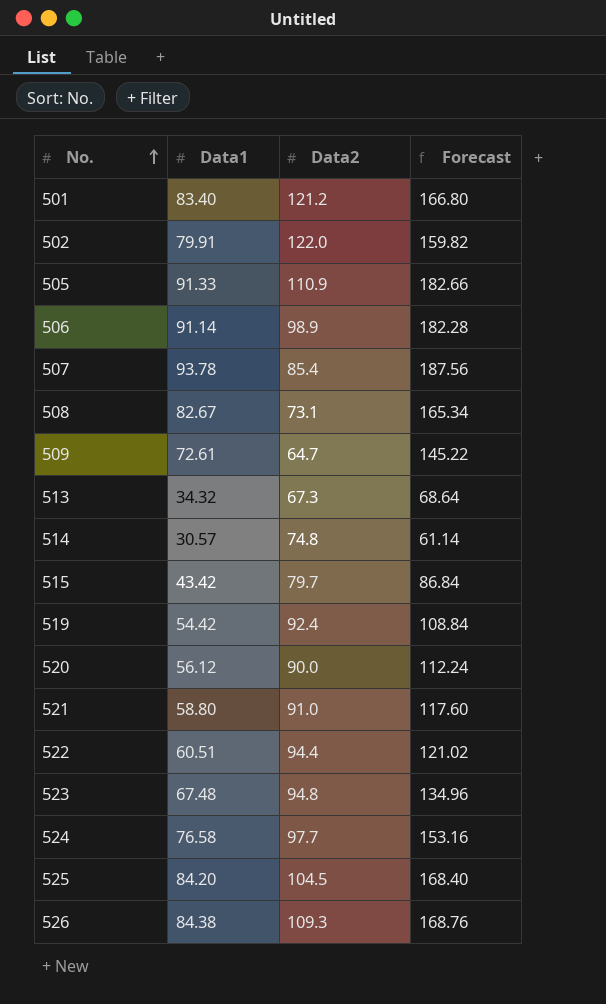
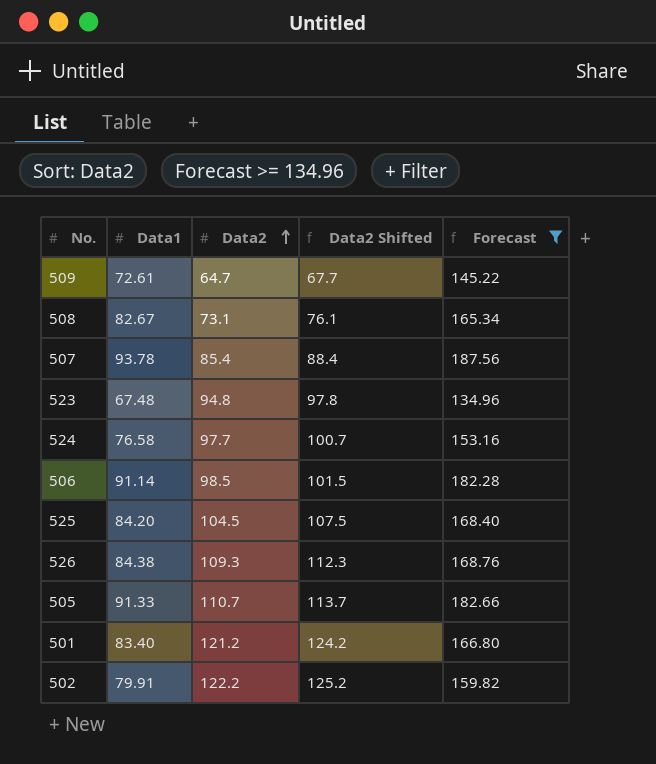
filter: none -> Forecast >= 134.96
row order: No. ascending -> Data2 ascending
column Data2 Shifted | formula: none -> [Data2] + 3
506 | Data2: 98.9 -> 98.5
505 | Data2: 110.9 -> 110.7
502 | Data2: 122.0 -> 122.2

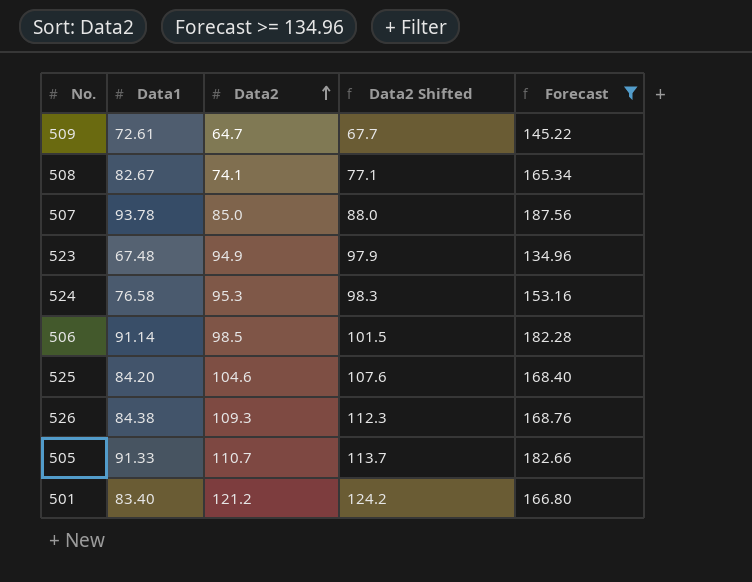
row 502: 79.91 | 122.2 | 125.2 | 159.82 -> none
508 | Data2: 73.1 -> 74.1
508 | Data2 Shifted: 76.1 -> 77.1
507 | Data2: 85.4 -> 85.0
507 | Data2 Shifted: 88.4 -> 88.0
523 | Data2: 94.8 -> 94.9
523 | Data2 Shifted: 97.8 -> 97.9
524 | Data2: 97.7 -> 95.3
524 | Data2 Shifted: 100.7 -> 98.3
525 | Data2: 104.5 -> 104.6
525 | Data2 Shifted: 107.5 -> 107.6

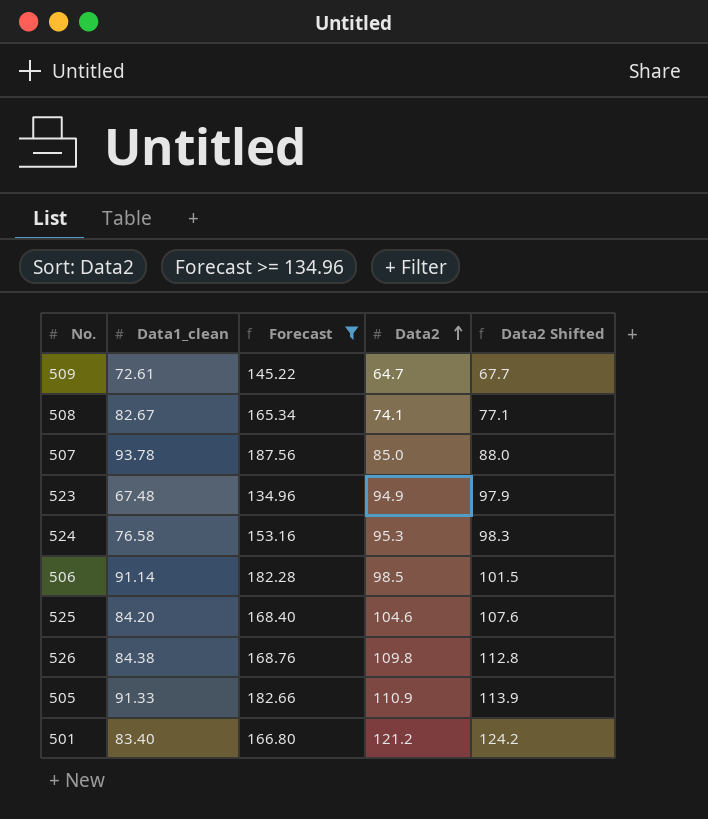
column name: Data1 -> Data1_clean
column Forecast | position: 5 -> 3
526 | Data2: 109.3 -> 109.8
526 | Data2 Shifted: 112.3 -> 112.8
505 | Data2: 110.7 -> 110.9
505 | Data2 Shifted: 113.7 -> 113.9

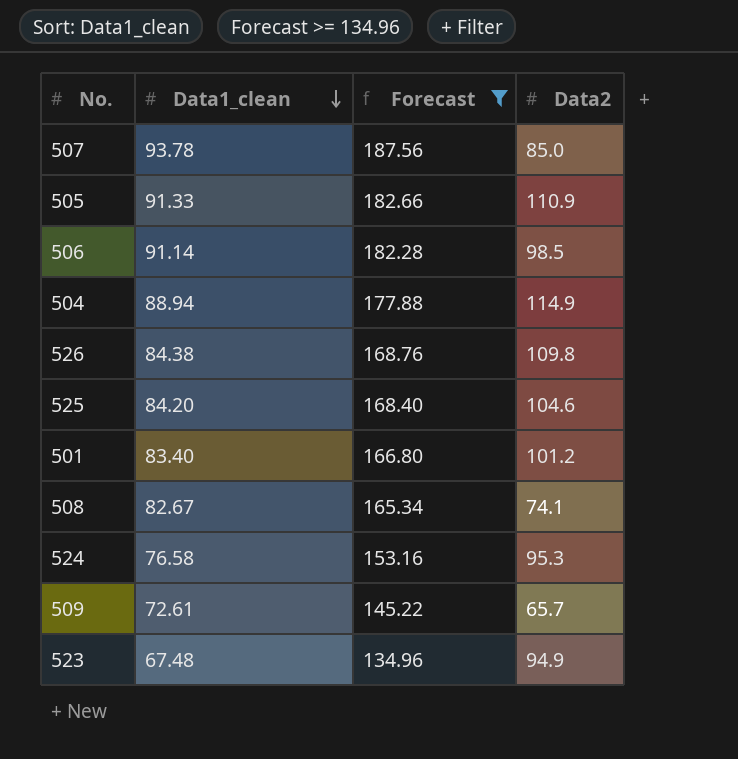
row order: Data2 ascending -> Data1_clean descending
column Data2 Shifted | formula: [Data2] + 3 -> none
row 504: none -> 88.94 | 177.88 | 114.9
501 | Data2: 121.2 -> 101.2
509 | Data2: 64.7 -> 65.7

